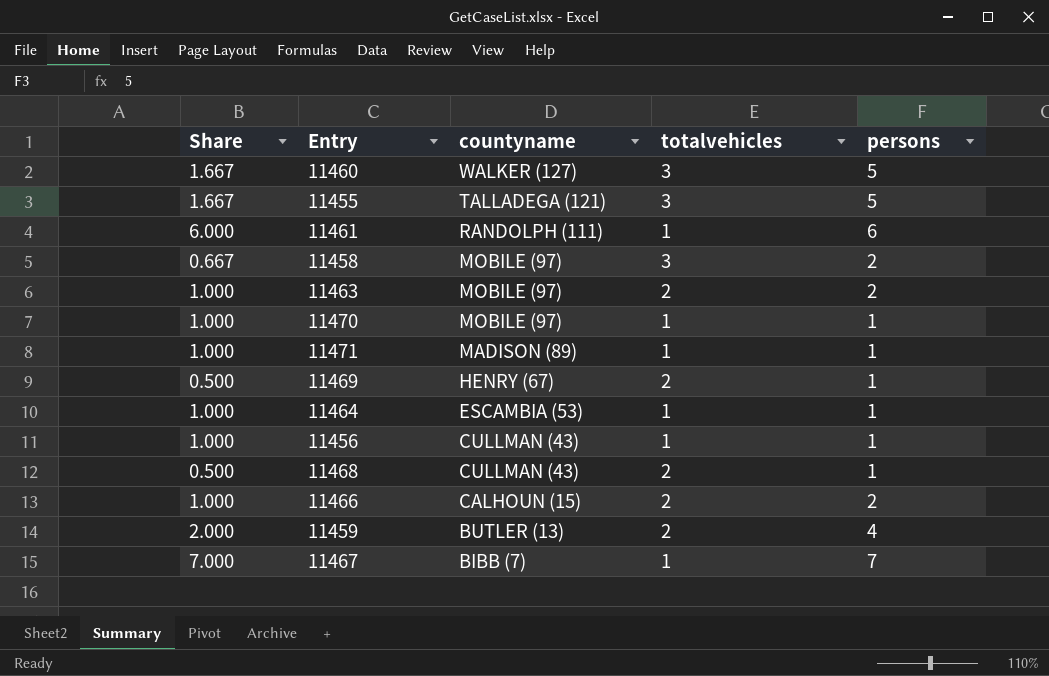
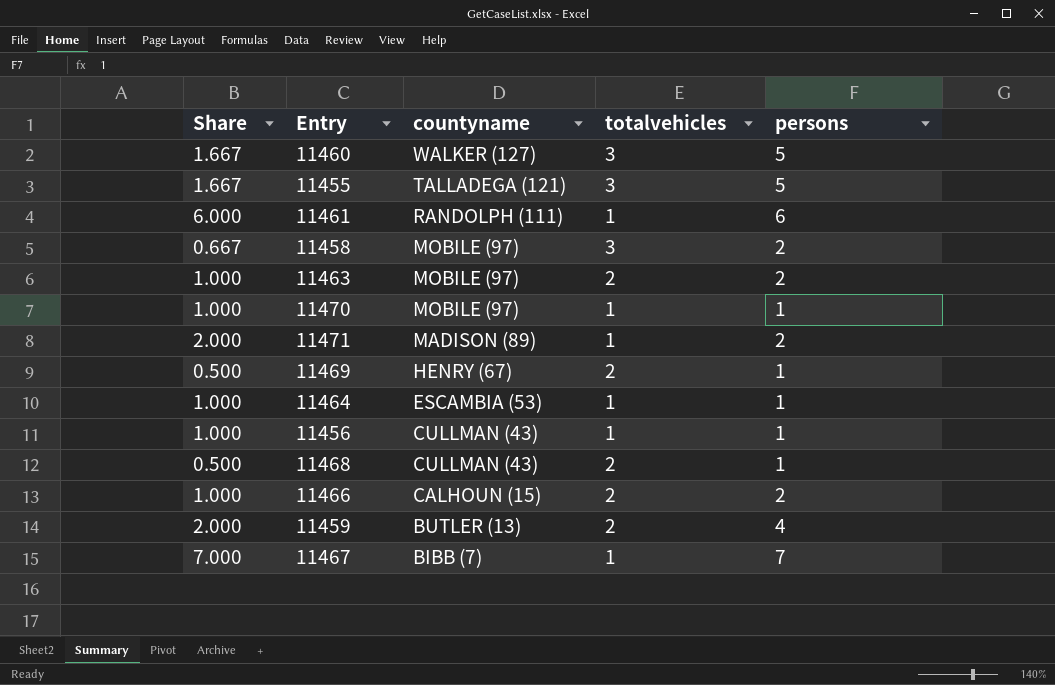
11471 | Share: 1.000 -> 2.000
11471 | persons: 1 -> 2

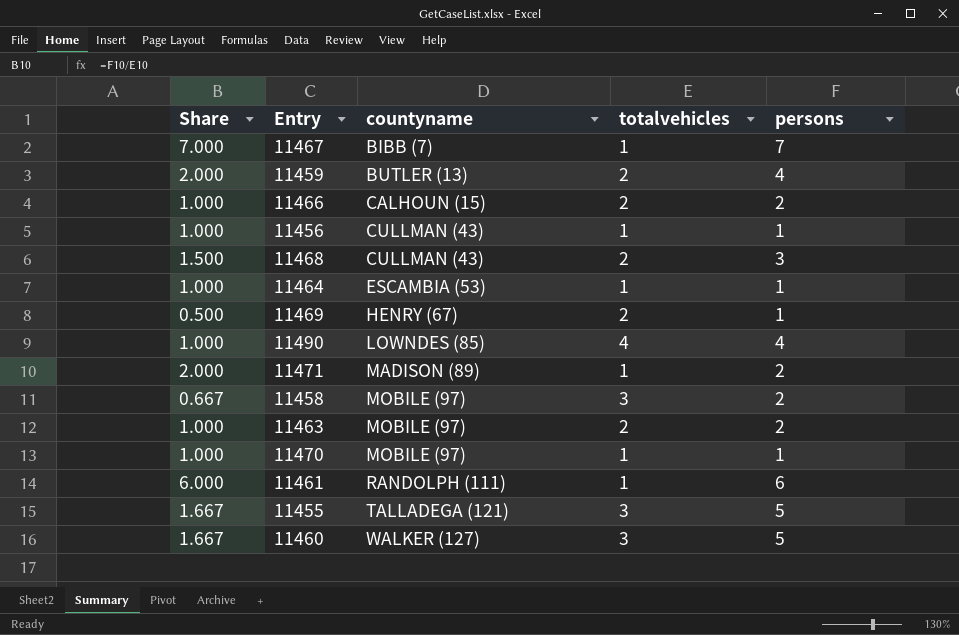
row order: countyname descending -> countyname ascending
11468 | Share: 0.500 -> 1.500
11468 | persons: 1 -> 3
row 11490: none -> 1.000 | LOWNDES (85) | 4 | 4

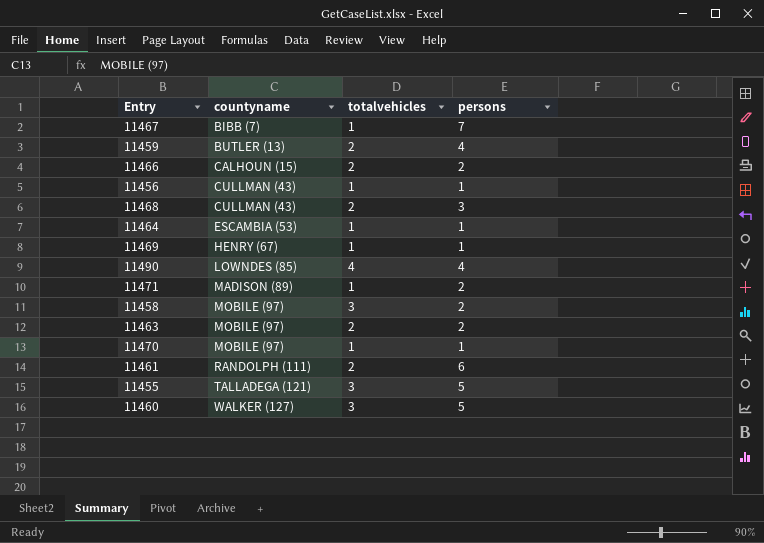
column Share | formula: [persons] / [totalvehicles] -> none
11469 | totalvehicles: 2 -> 1
11461 | totalvehicles: 1 -> 2

